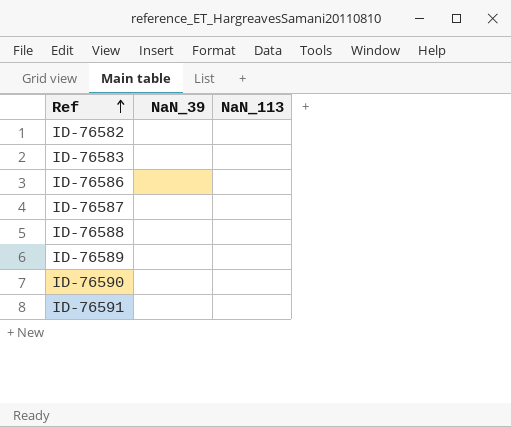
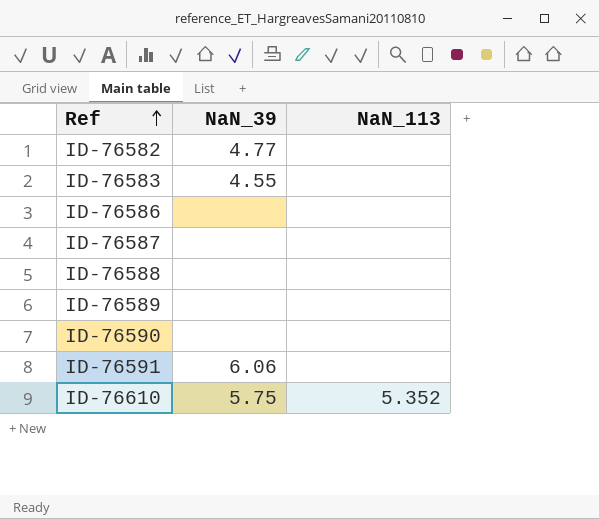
ID-76582 | NaN_39: none -> 4.77
ID-76583 | NaN_39: none -> 4.55
ID-76591 | NaN_39: none -> 6.06
row ID-76610: none -> 5.75 | 5.352

